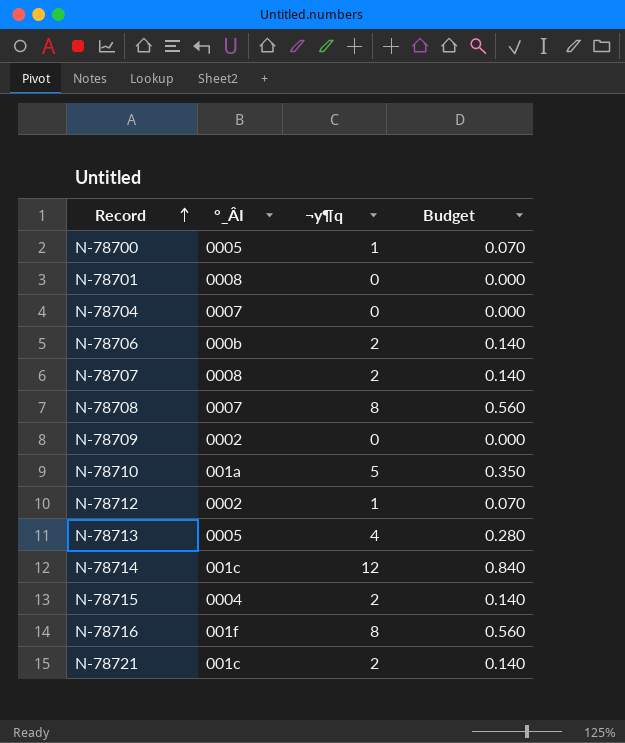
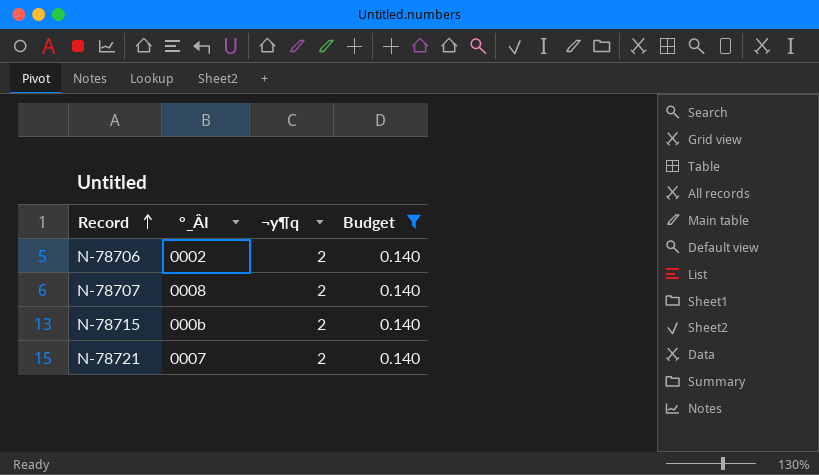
filter: none -> Budget = 0.140
N-78706 | °_ÂI: 000b -> 0002
N-78715 | °_ÂI: 0004 -> 000b
N-78721 | °_ÂI: 001c -> 0007

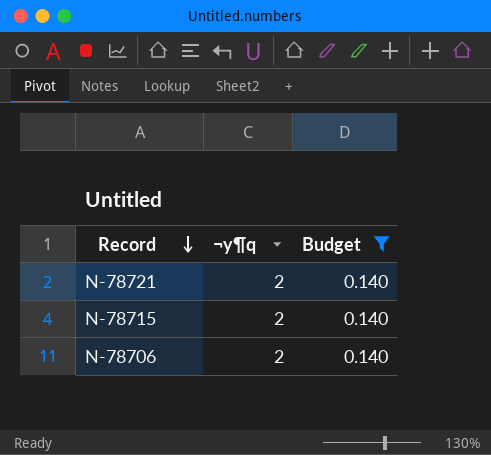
row order: Record ascending -> Record descending
column °_ÂI | position: 2 -> none
row N-78707: 0008 | 2 | 0.140 -> none

